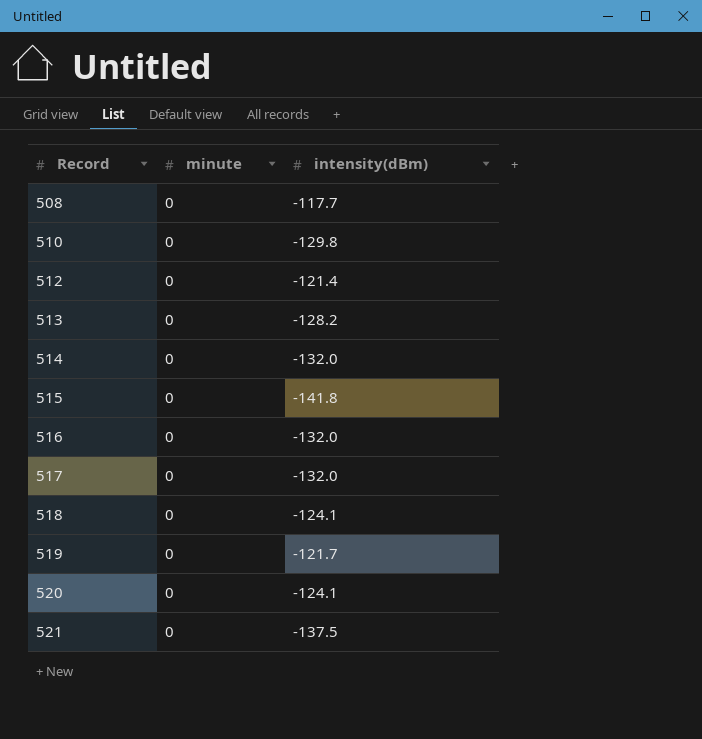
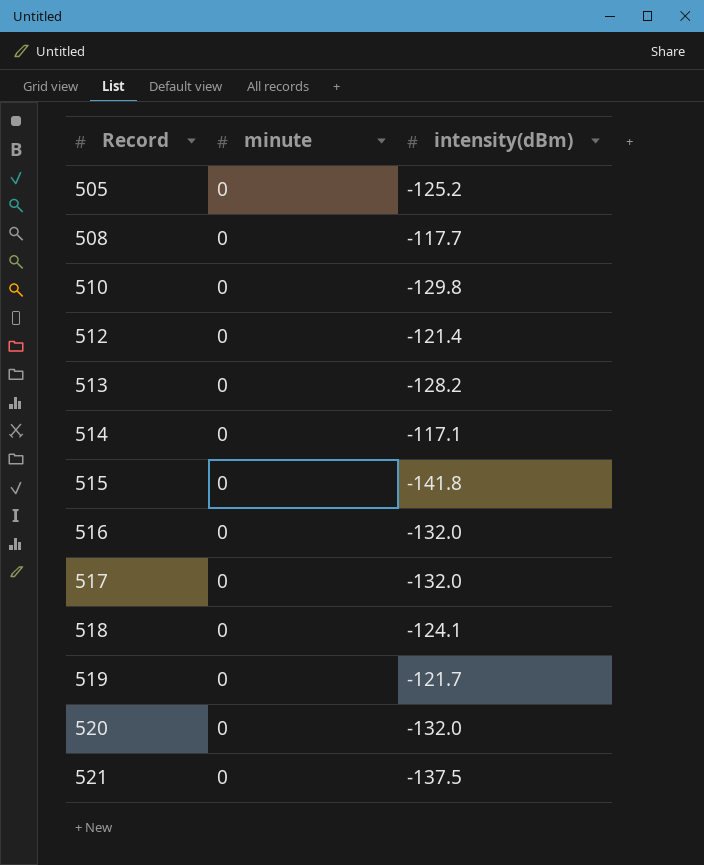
row 505: none -> 0 | -125.2
514 | intensity(dBm): -132.0 -> -117.1
520 | intensity(dBm): -124.1 -> -132.0

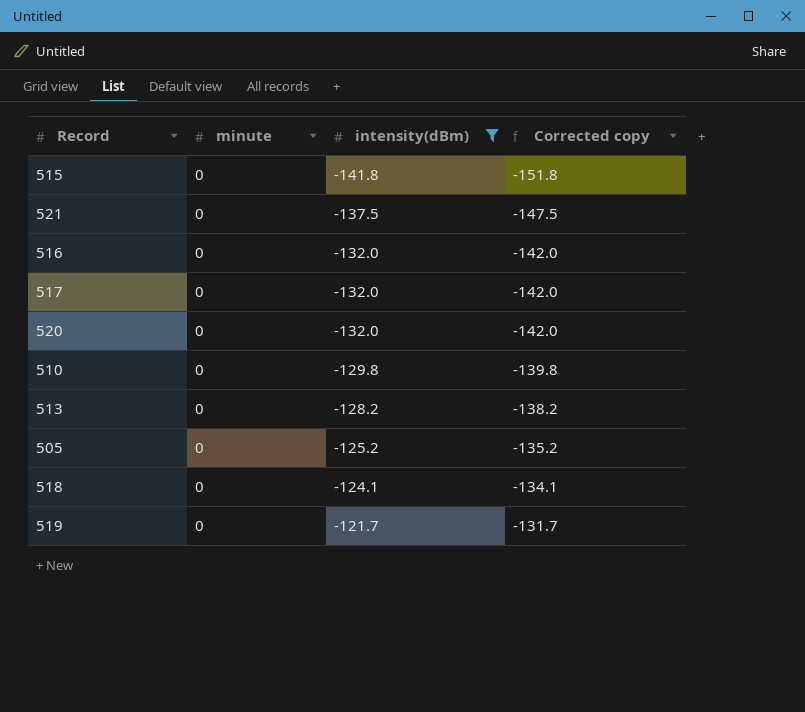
filter: none -> intensity(dBm) <= -121.7
row order: Record ascending -> intensity(dBm) ascending
column Corrected copy | formula: none -> [intensity(dBm)] - 10

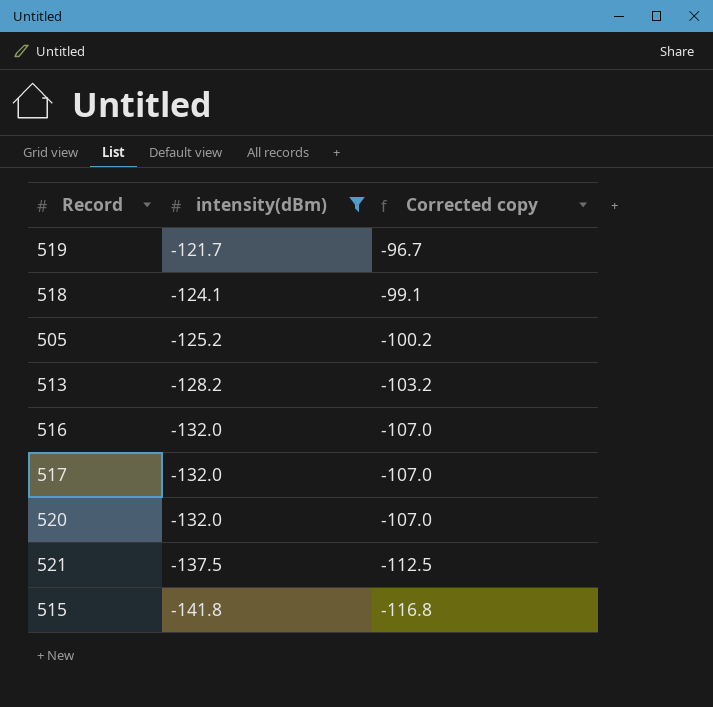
row order: intensity(dBm) ascending -> intensity(dBm) descending
column minute | position: 2 -> none
column Corrected copy | formula: [intensity(dBm)] - 10 -> [intensity(dBm)] + 25
row 510: 0 | -129.8 | -139.8 -> none

